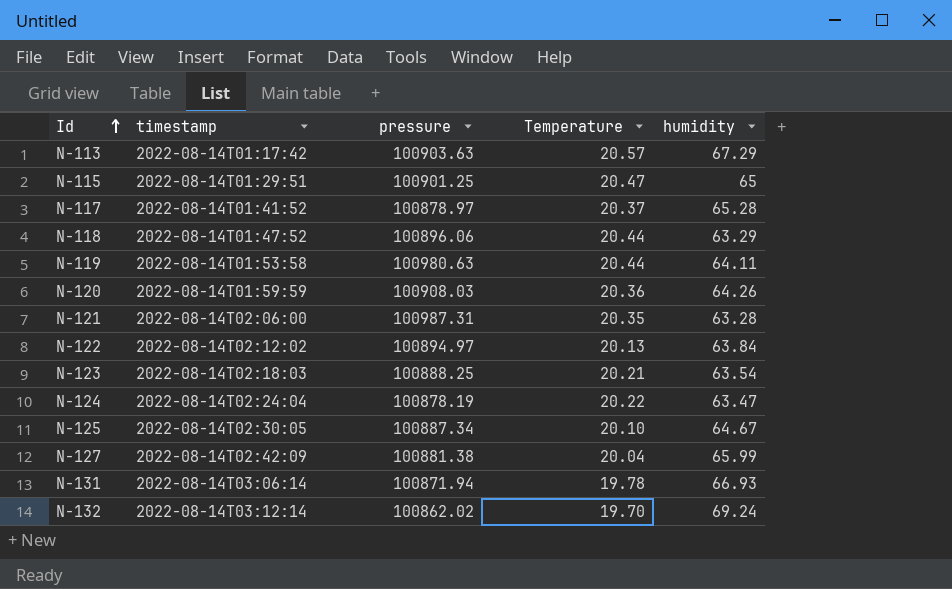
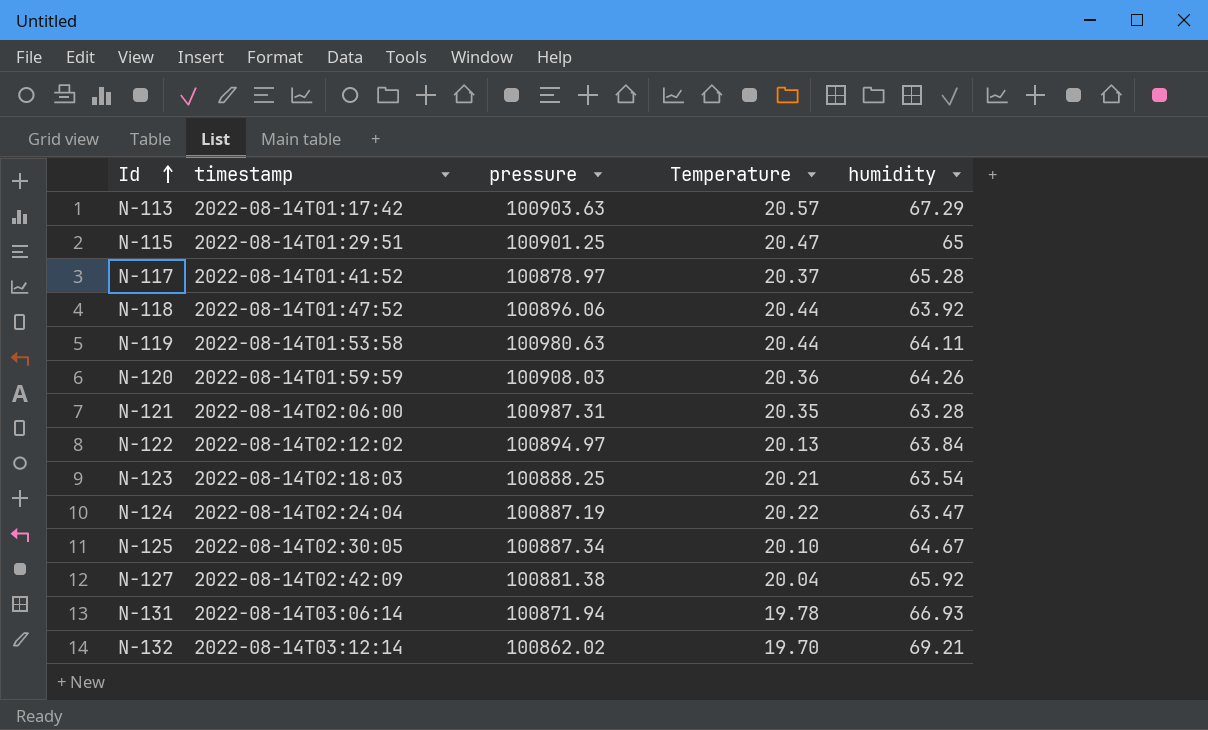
N-118 | humidity: 63.29 -> 63.92
N-124 | pressure: 100878.19 -> 100887.19
N-127 | humidity: 65.99 -> 65.92
N-132 | humidity: 69.24 -> 69.21

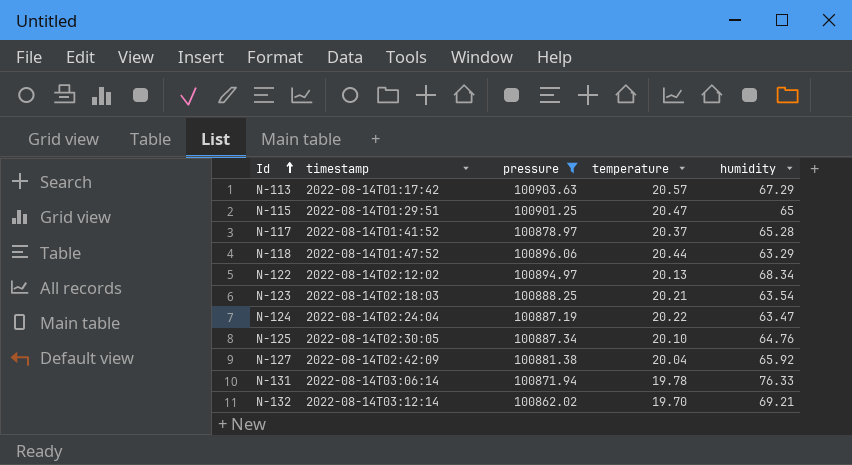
filter: none -> pressure <= 100903.63
column name: Temperature -> temperature
N-118 | humidity: 63.92 -> 63.29
N-122 | humidity: 63.84 -> 68.34
N-125 | humidity: 64.67 -> 64.76
N-131 | humidity: 66.93 -> 76.33

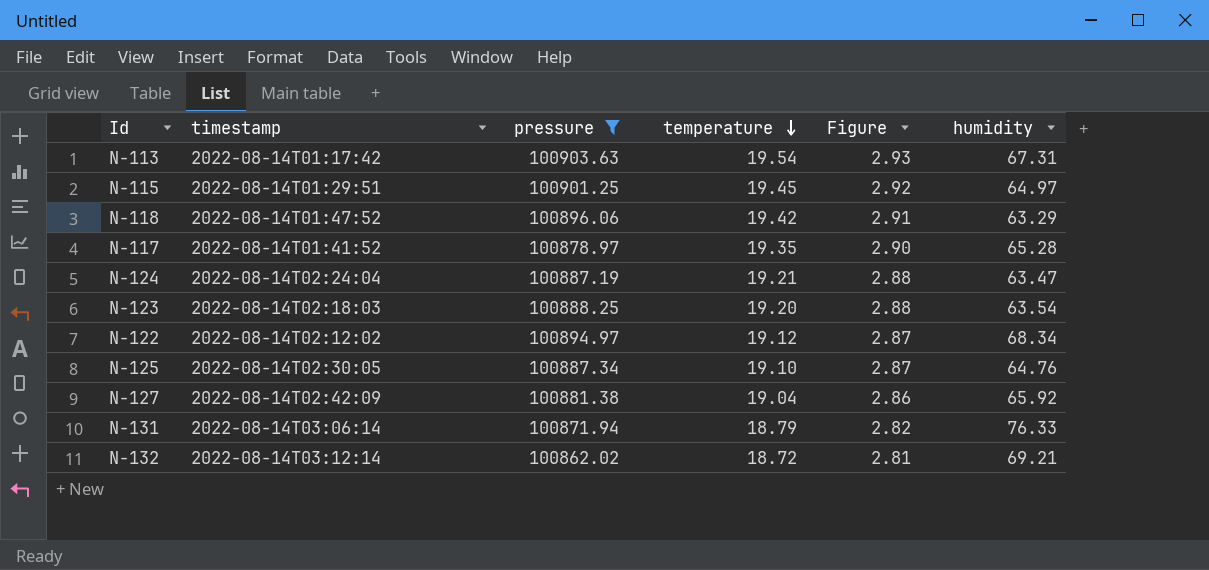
row order: Id ascending -> temperature descending
column Figure | formula: none -> [temperature] * 0.15
N-113 | temperature: 20.57 -> 19.54
N-113 | humidity: 67.29 -> 67.31
N-115 | temperature: 20.47 -> 19.45
N-115 | humidity: 65 -> 64.97
N-118 | temperature: 20.44 -> 19.42
N-117 | temperature: 20.37 -> 19.35
N-124 | temperature: 20.22 -> 19.21
N-123 | temperature: 20.21 -> 19.20
N-122 | temperature: 20.13 -> 19.12
N-125 | temperature: 20.10 -> 19.10
N-127 | temperature: 20.04 -> 19.04
N-131 | temperature: 19.78 -> 18.79
N-132 | temperature: 19.70 -> 18.72

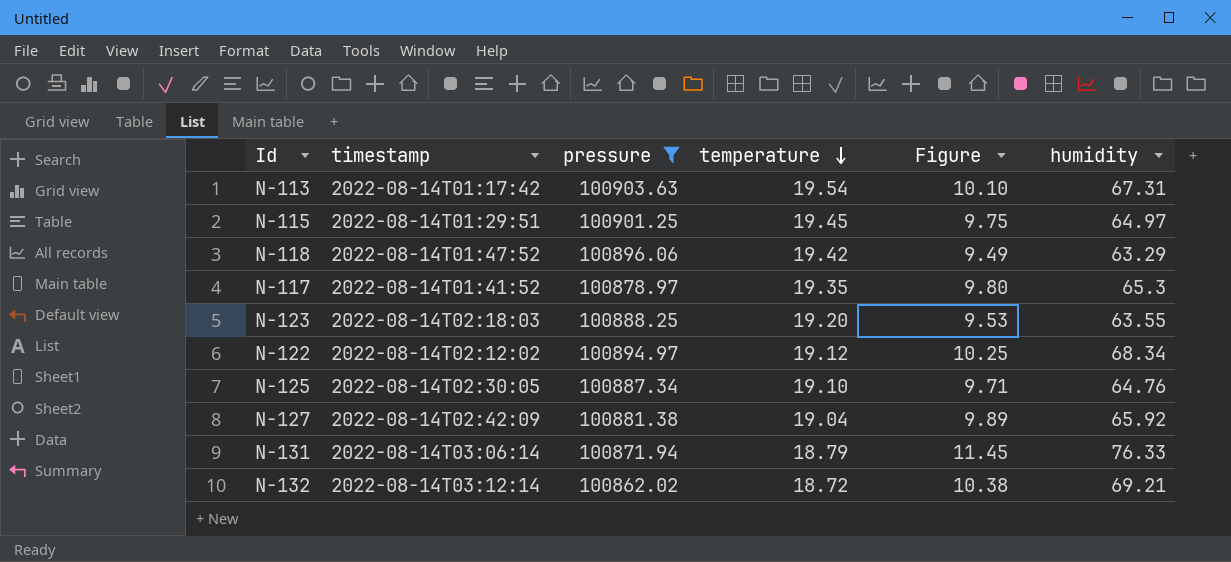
column Figure | formula: [temperature] * 0.15 -> [humidity] * 0.15
row N-124: 2022-08-14T02:24:04 | 100887.19 | 19.21 | 2.88 | 63.47 -> none
N-117 | humidity: 65.28 -> 65.3
N-123 | humidity: 63.54 -> 63.55

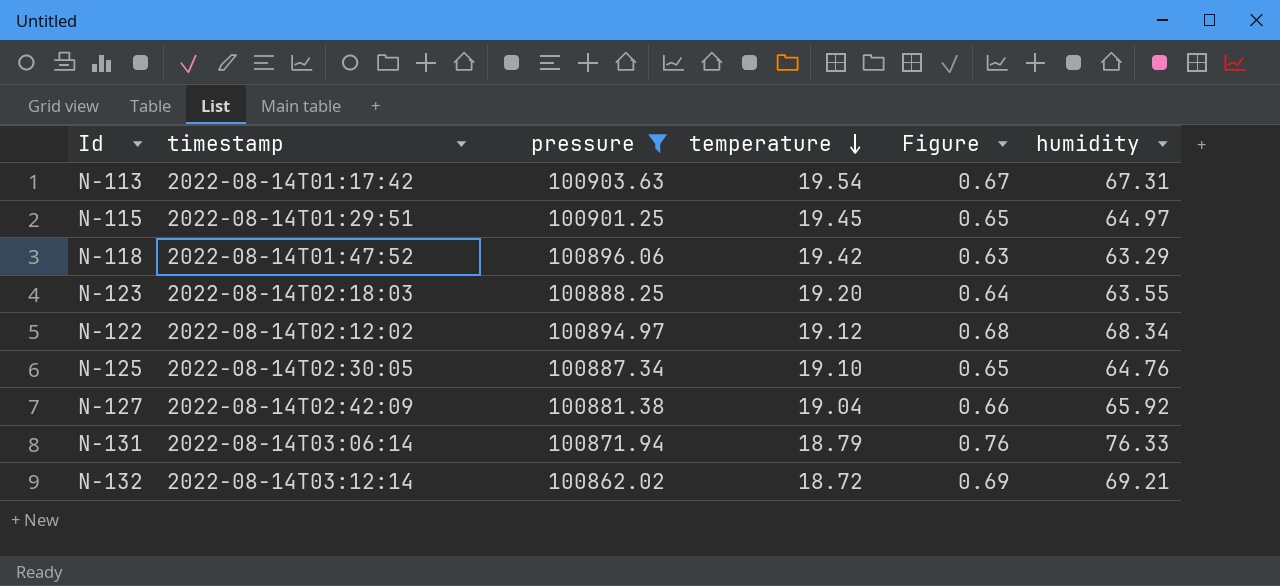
column Figure | formula: [humidity] * 0.15 -> [humidity] * 0.01
row N-117: 2022-08-14T01:41:52 | 100878.97 | 19.35 | 9.80 | 65.3 -> none

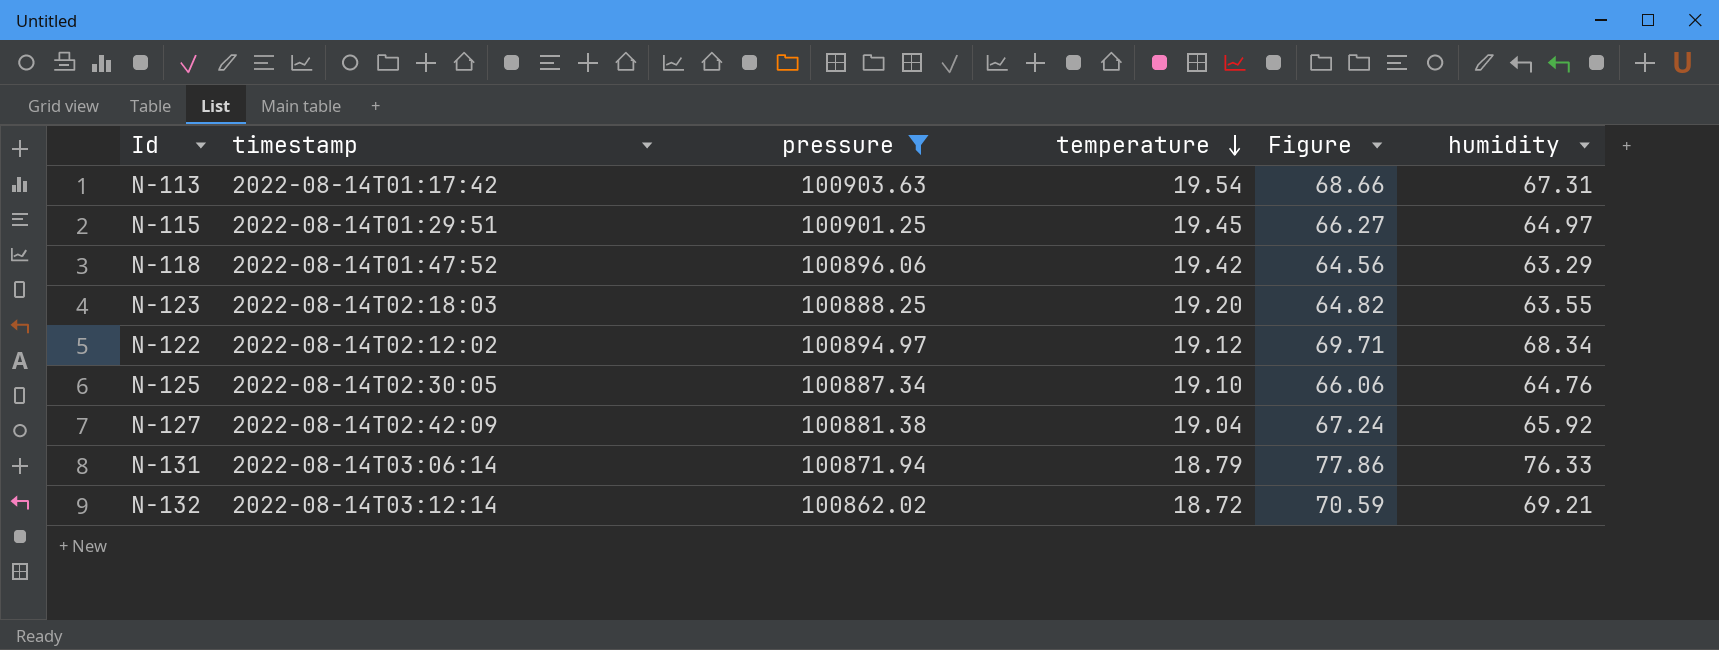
column Figure | formula: [humidity] * 0.01 -> [humidity] * 1.02

